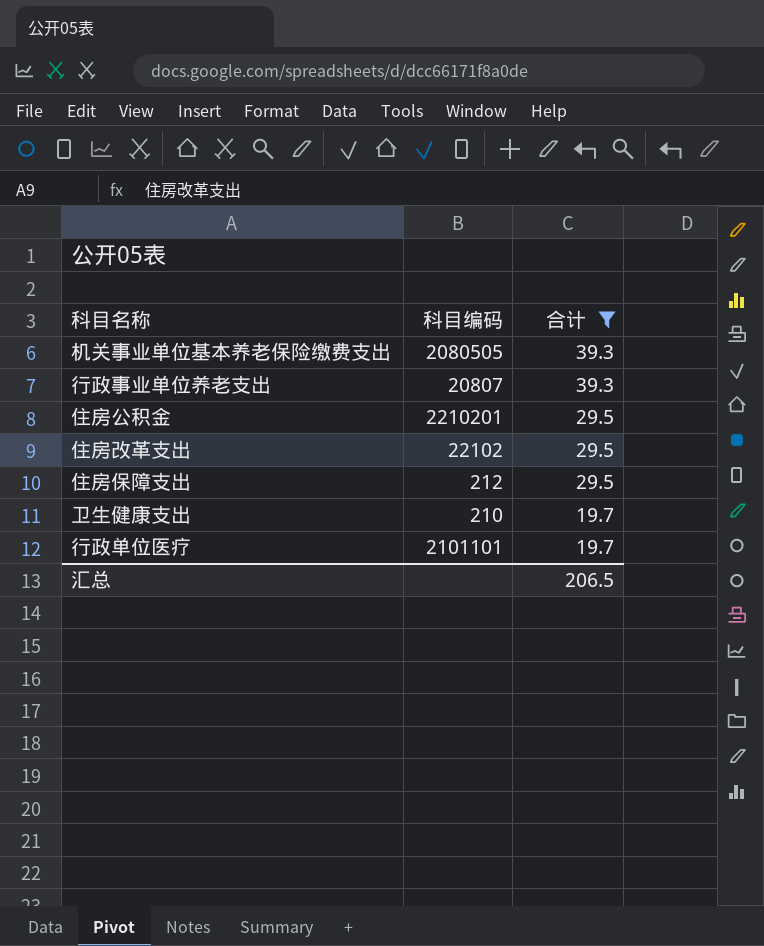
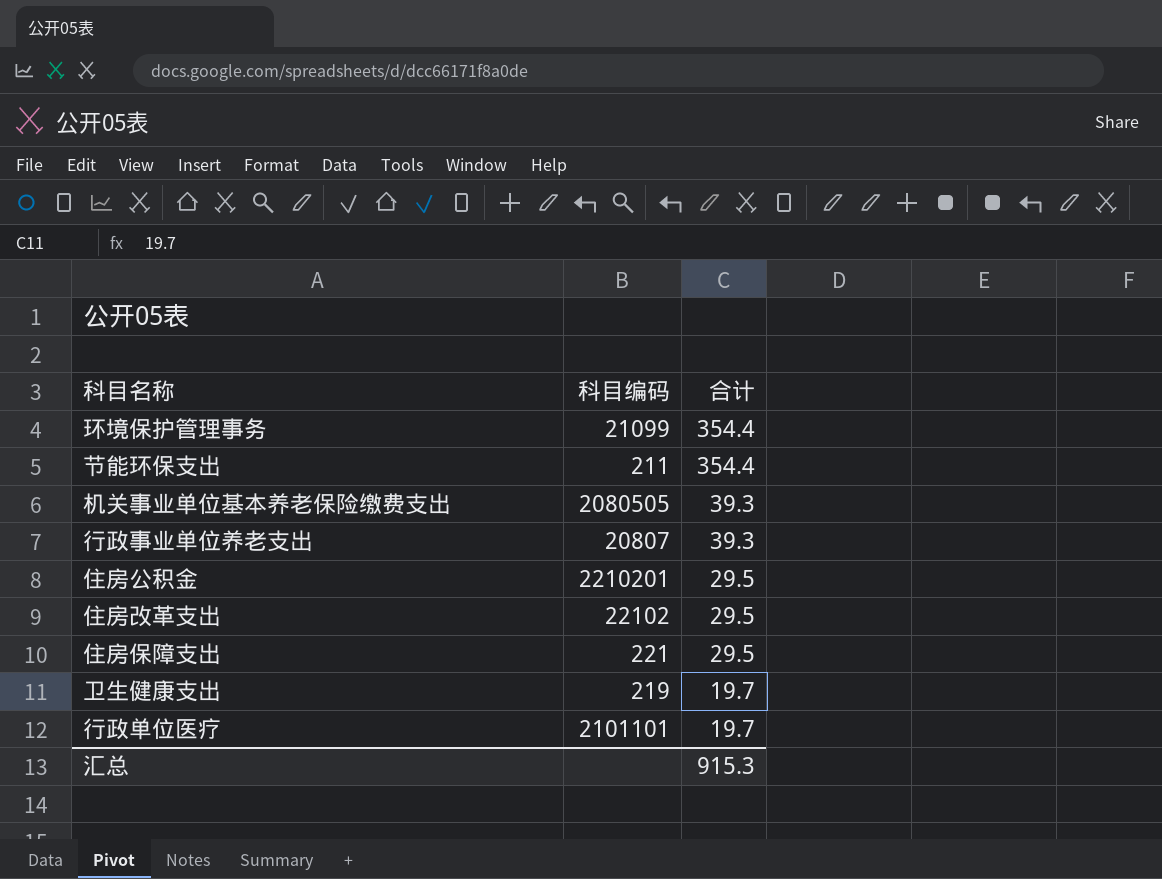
filter: 合计 != 354.4 -> none
住房保障支出 | 科目编码: 212 -> 221
卫生健康支出 | 科目编码: 210 -> 219
汇总 | 合计: 206.5 -> 915.3

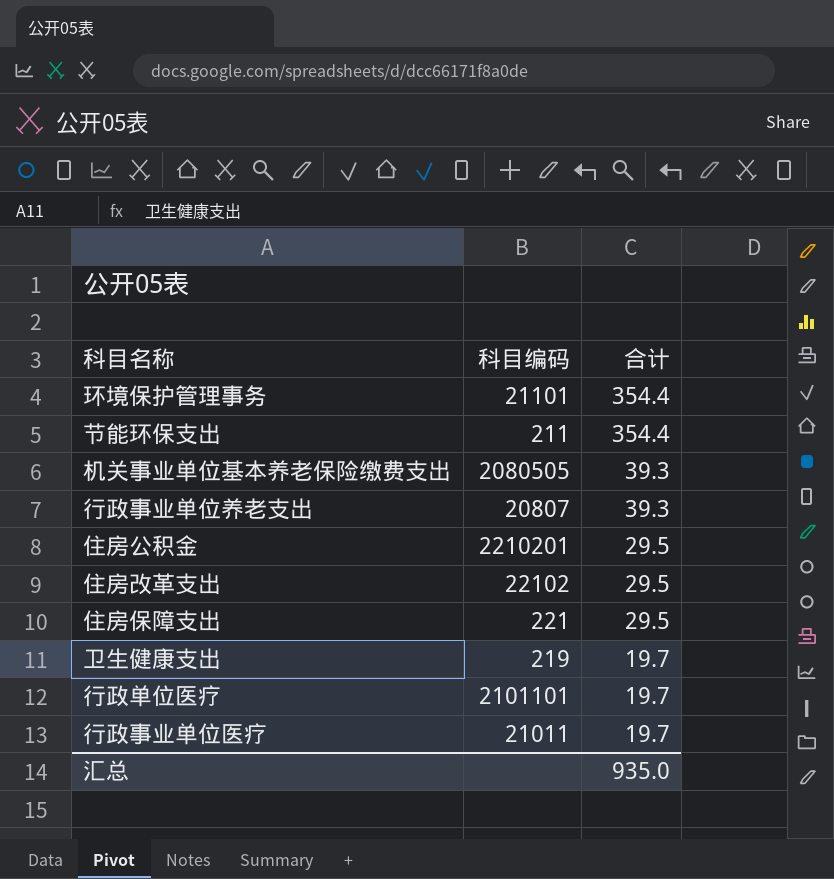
环境保护管理事务 | 科目编码: 21099 -> 21101
row 行政事业单位医疗: none -> 21011 | 19.7
汇总 | 合计: 915.3 -> 935.0

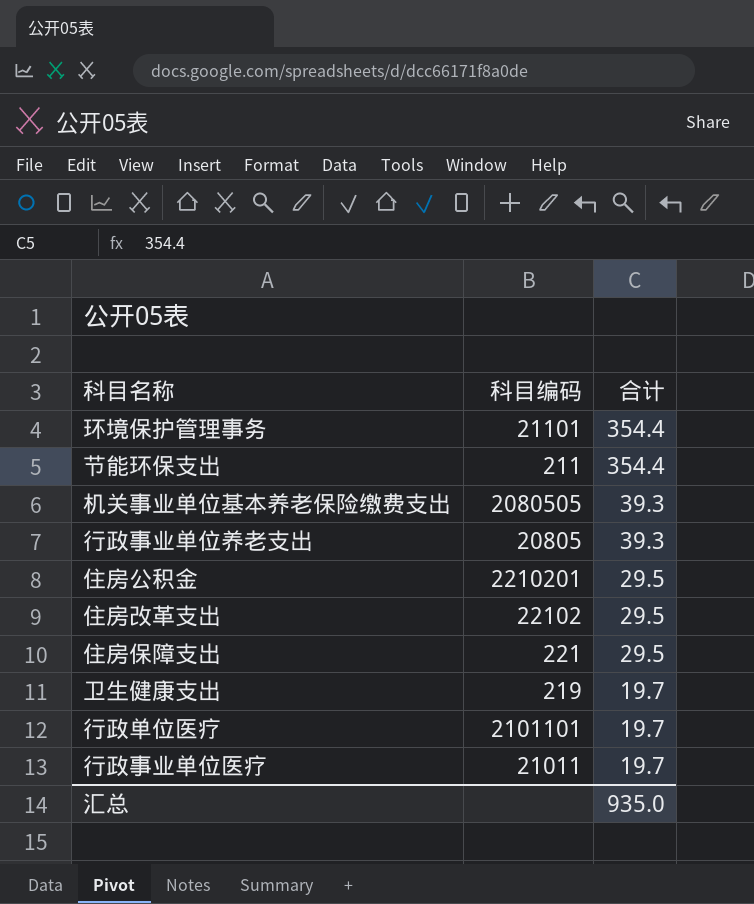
行政事业单位养老支出 | 科目编码: 20807 -> 20805

